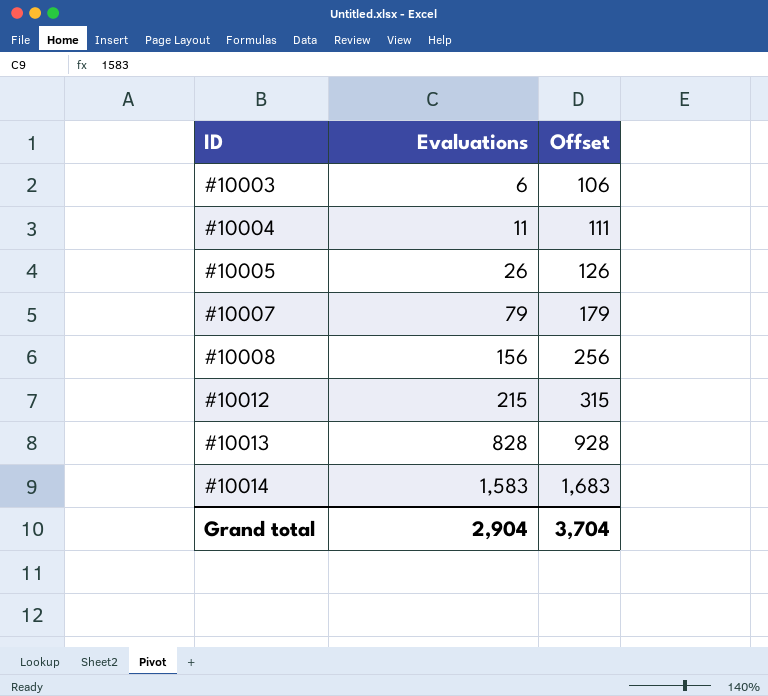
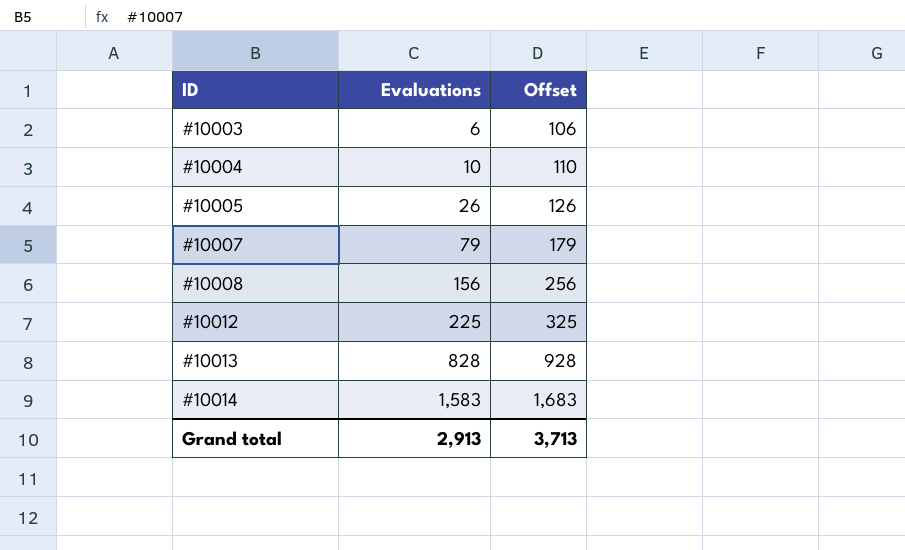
#10004 | Evaluations: 11 -> 10
#10004 | Offset: 111 -> 110
#10012 | Evaluations: 215 -> 225
#10012 | Offset: 315 -> 325
Grand total | Evaluations: 2,904 -> 2,913
Grand total | Offset: 3,704 -> 3,713

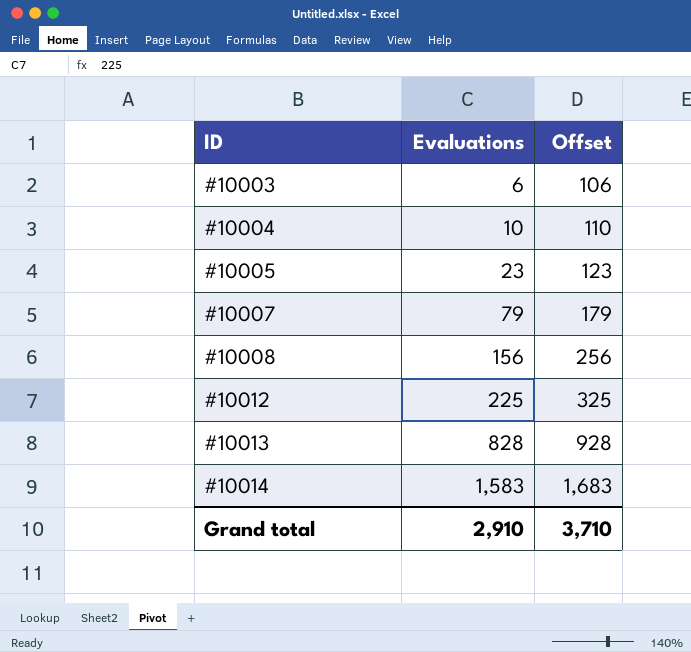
#10005 | Evaluations: 26 -> 23
#10005 | Offset: 126 -> 123
Grand total | Evaluations: 2,913 -> 2,910
Grand total | Offset: 3,713 -> 3,710

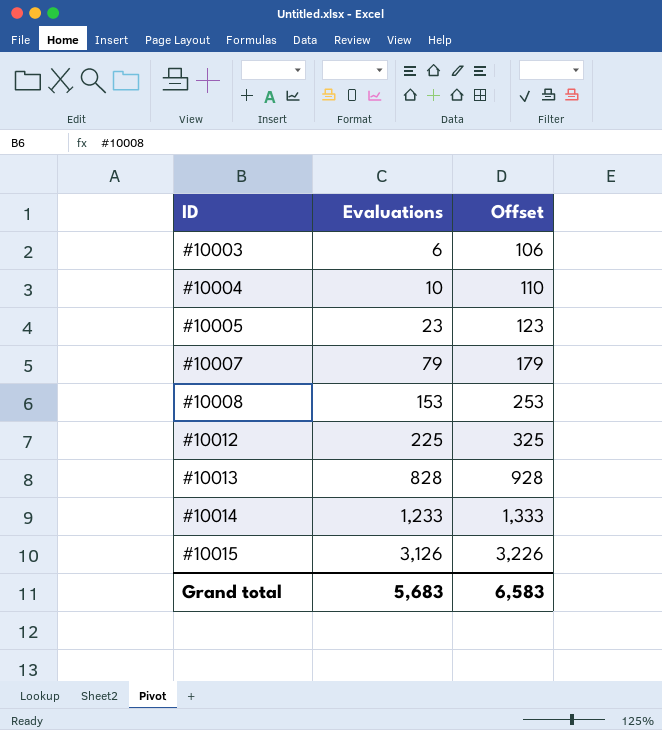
#10008 | Evaluations: 156 -> 153
#10008 | Offset: 256 -> 253
#10014 | Evaluations: 1,583 -> 1,233
#10014 | Offset: 1,683 -> 1,333
row #10015: none -> 3,126 | 3,226
Grand total | Evaluations: 2,910 -> 5,683
Grand total | Offset: 3,710 -> 6,583

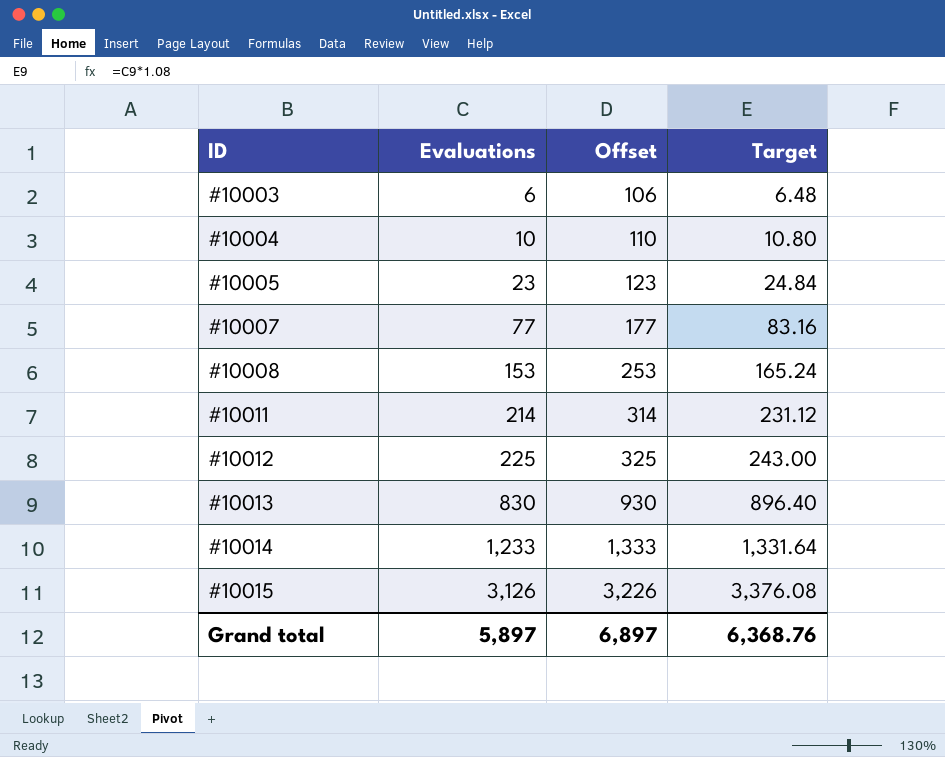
column Target | formula: none -> [Evaluations] * 1.08
#10007 | Evaluations: 79 -> 77
#10007 | Offset: 179 -> 177
row #10011: none -> 214 | 314 | 231.12
#10013 | Evaluations: 828 -> 830
#10013 | Offset: 928 -> 930
Grand total | Evaluations: 5,683 -> 5,897
Grand total | Offset: 6,583 -> 6,897

